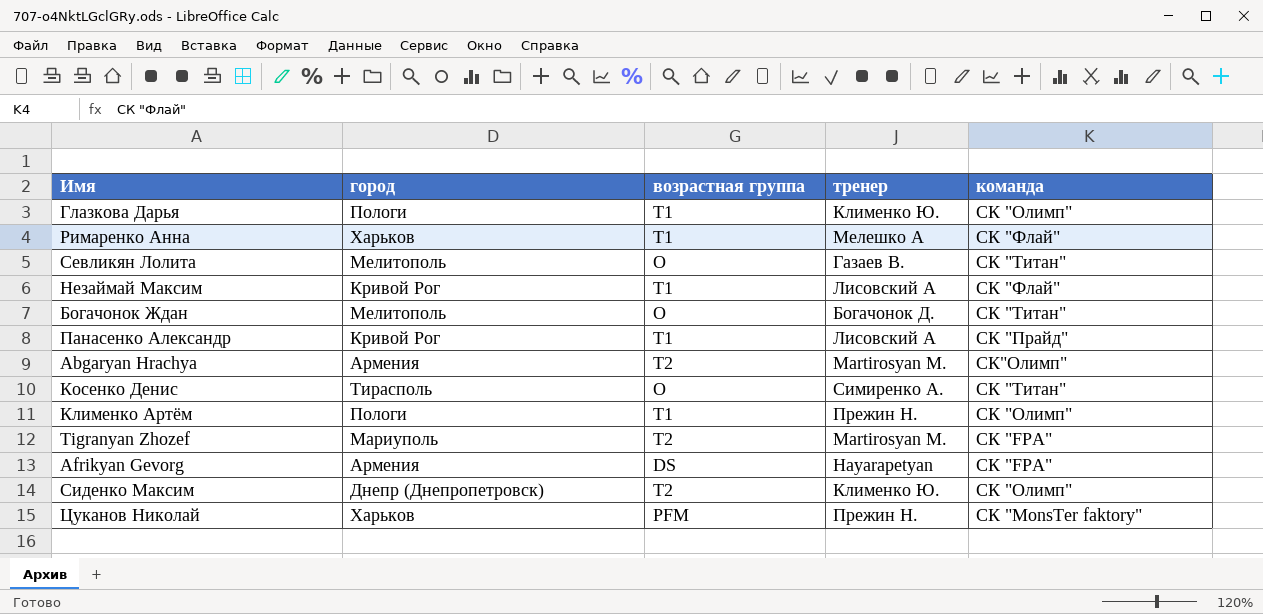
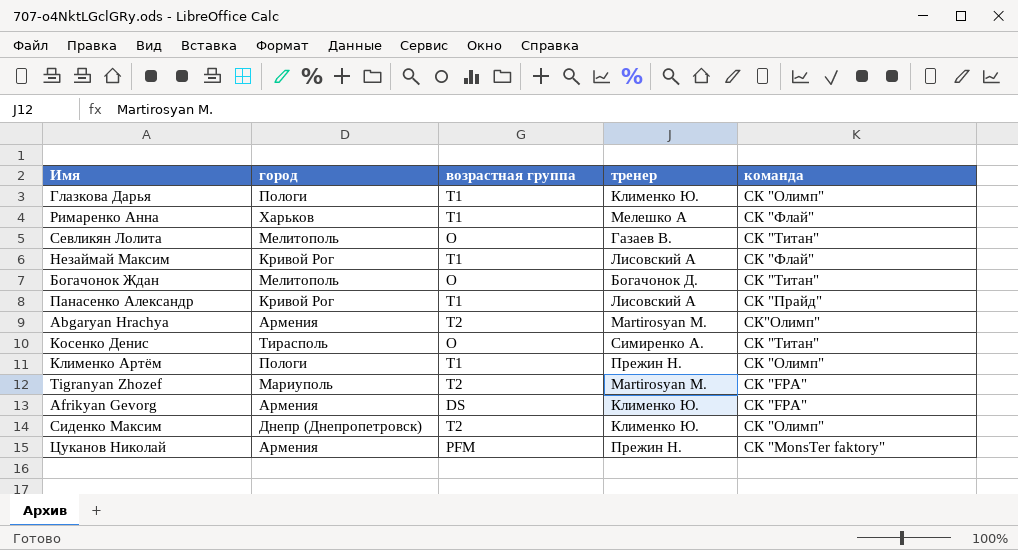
Afrikyan Gevorg | тренер: Hayarapetyan -> Клименко Ю.
Цуканов Николай | город: Харьков -> Армения

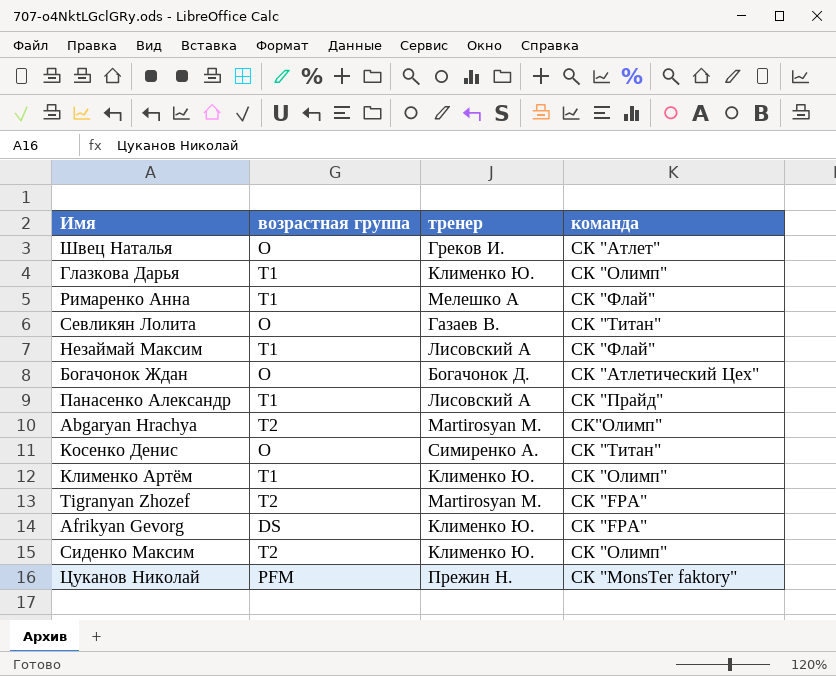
column город | position: 2 -> none
row Швец Наталья: none -> O | Греков И. | СК "Атлет"
Богачонок Ждан | команда: СК "Титан" -> СК "Атлетический Цех"
Клименко Артём | тренер: Прежин Н. -> Клименко Ю.

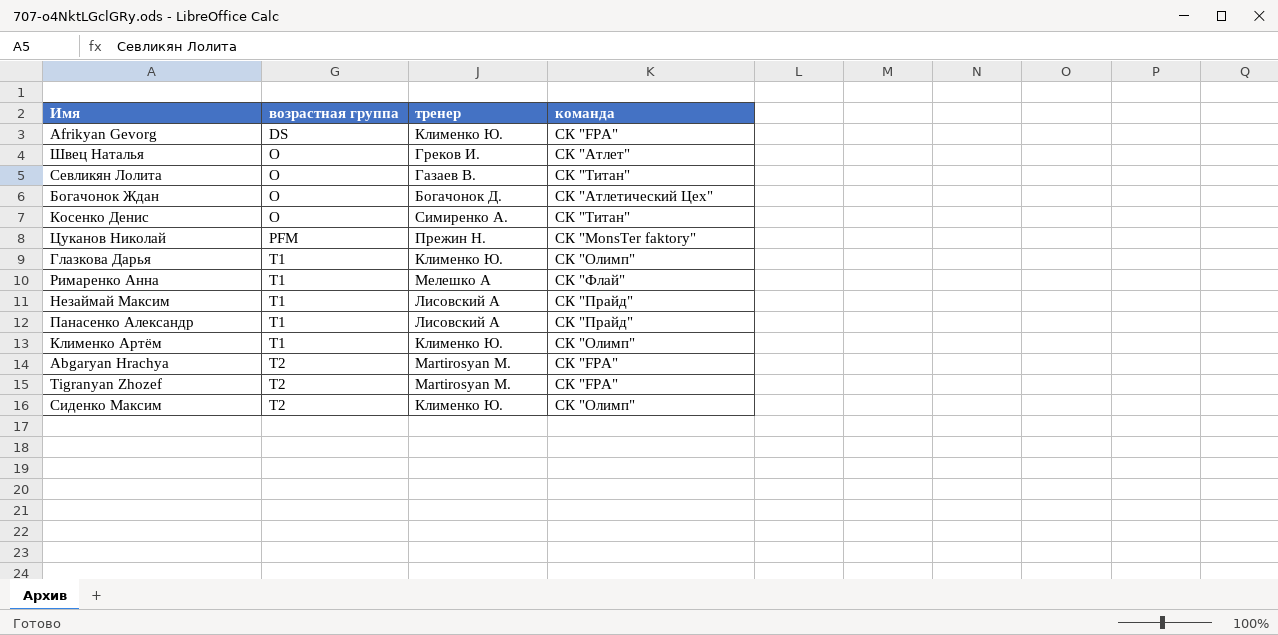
row order: none -> возрастная группа ascending
Незаймай Максим | команда: СК "Флай" -> СК "Прайд"
Abgaryan Hrachya | команда: СК"Олимп" -> СК "FPA"

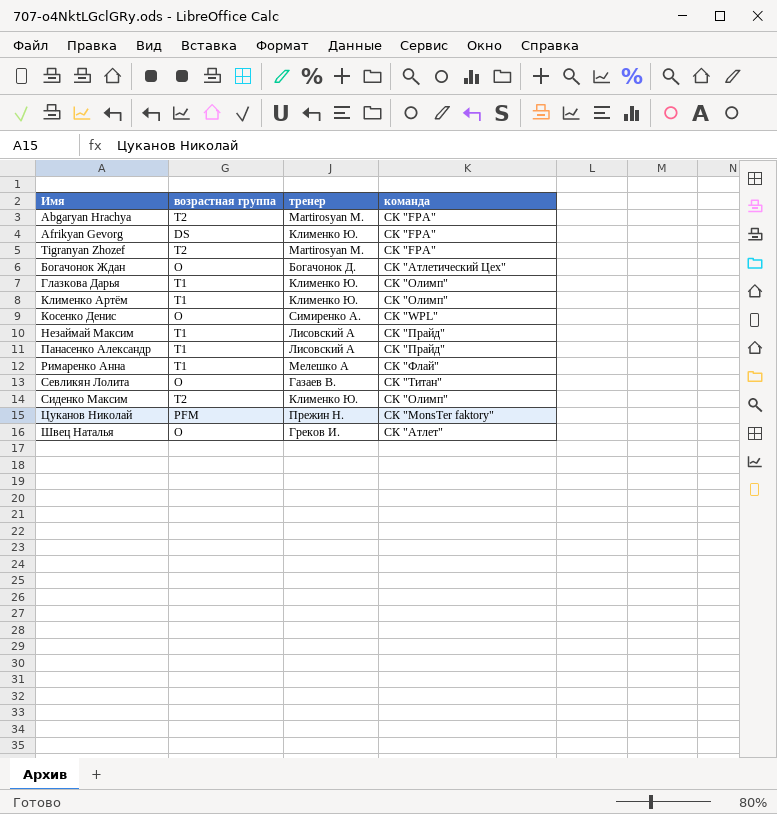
row order: возрастная группа ascending -> Имя ascending
Косенко Денис | команда: СК "Титан" -> СК "WPL"

